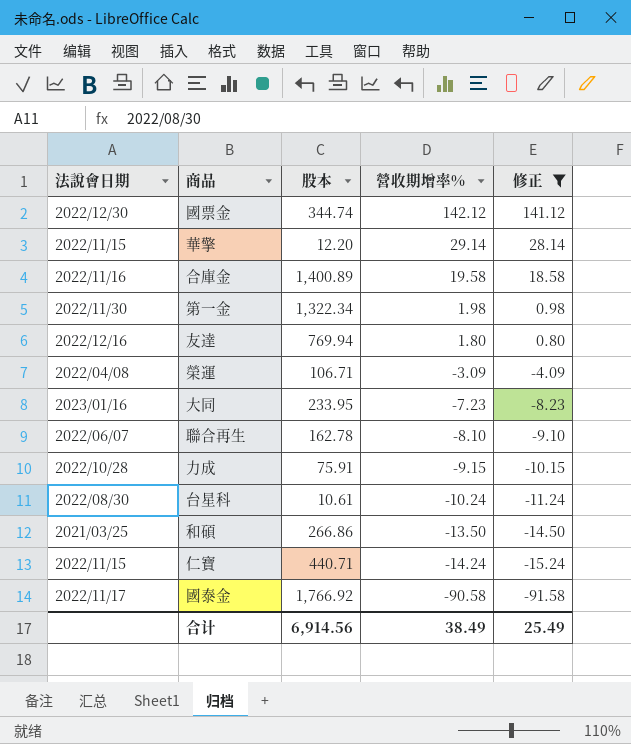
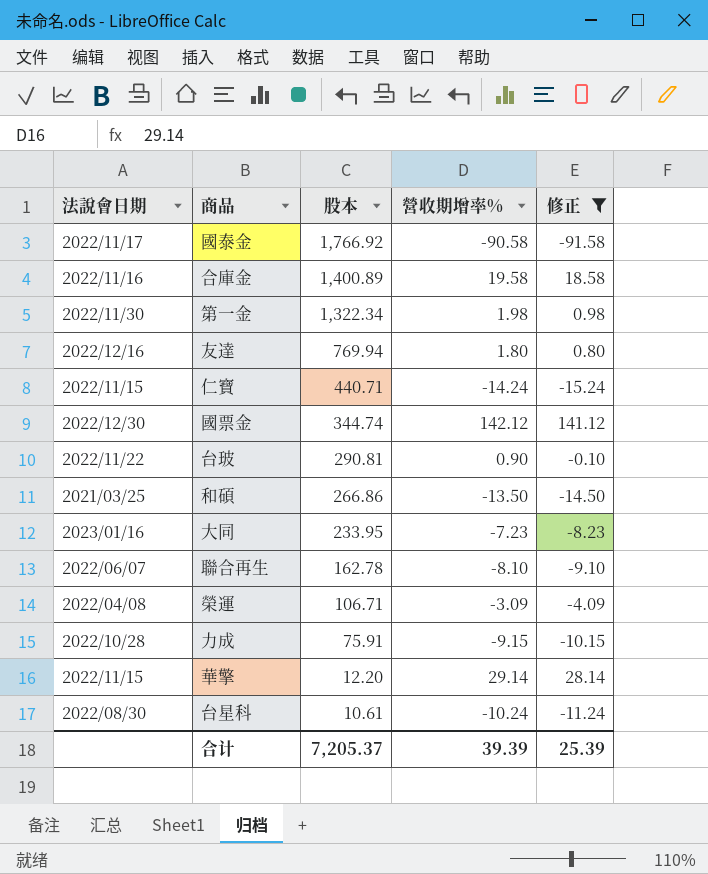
row order: 營收期增率% descending -> 股本 descending
row 台玻: none -> 2022/11/22 | 290.81 | 0.90 | -0.10
合计 | 股本: 6,914.56 -> 7,205.37
合计 | 營收期增率%: 38.49 -> 39.39
合计 | 修正: 25.49 -> 25.39

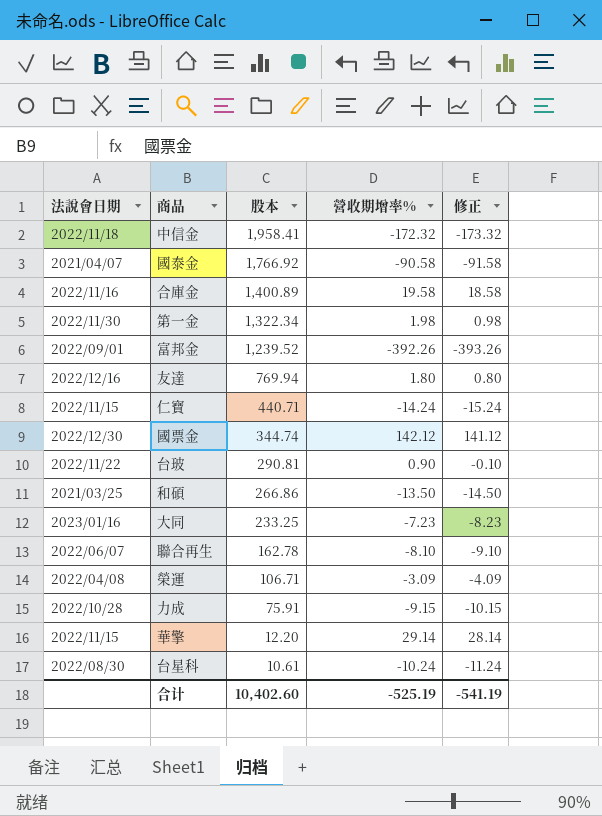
filter: 修正 >= -91.58 -> none
國泰金 | 法說會日期: 2022/11/17 -> 2021/04/07
大同 | 股本: 233.95 -> 233.25
合计 | 股本: 7,205.37 -> 10,402.60
合计 | 營收期增率%: 39.39 -> -525.19
合计 | 修正: 25.39 -> -541.19

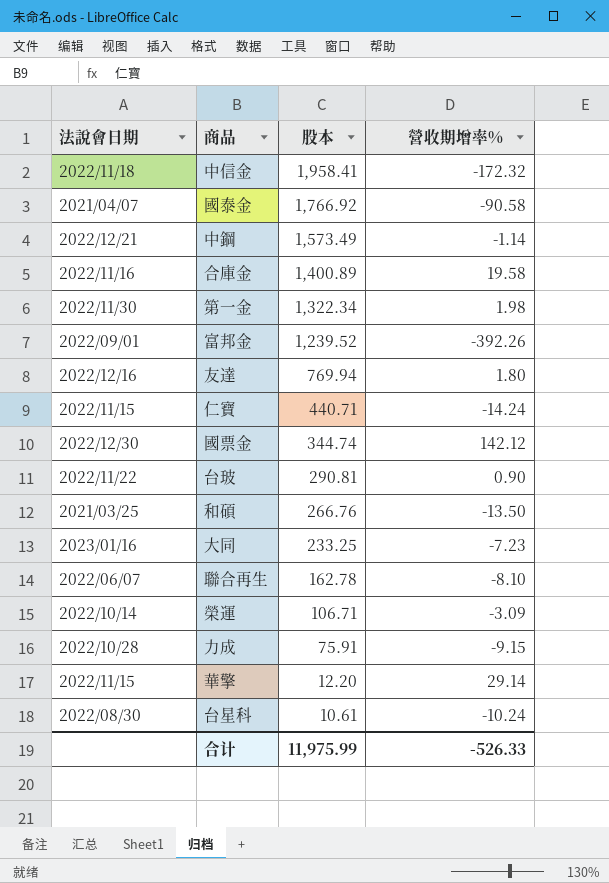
column 修正 | formula: [營收期增率%] - 1 -> none
row 中鋼: none -> 2022/12/21 | 1,573.49 | -1.14
和碩 | 股本: 266.86 -> 266.76
榮運 | 法說會日期: 2022/04/08 -> 2022/10/14
合计 | 股本: 10,402.60 -> 11,975.99
合计 | 營收期增率%: -525.19 -> -526.33

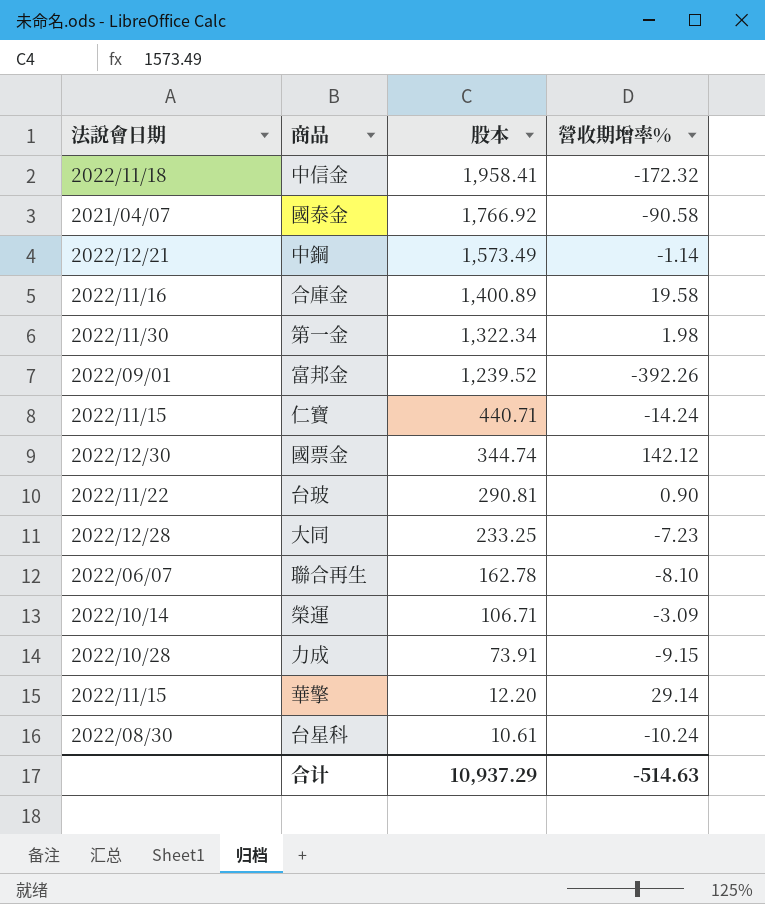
row 友達: 2022/12/16 | 769.94 | 1.80 -> none
row 和碩: 2021/03/25 | 266.76 | -13.50 -> none
大同 | 法說會日期: 2023/01/16 -> 2022/12/28
力成 | 股本: 75.91 -> 73.91
合计 | 股本: 11,975.99 -> 10,937.29
合计 | 營收期增率%: -526.33 -> -514.63

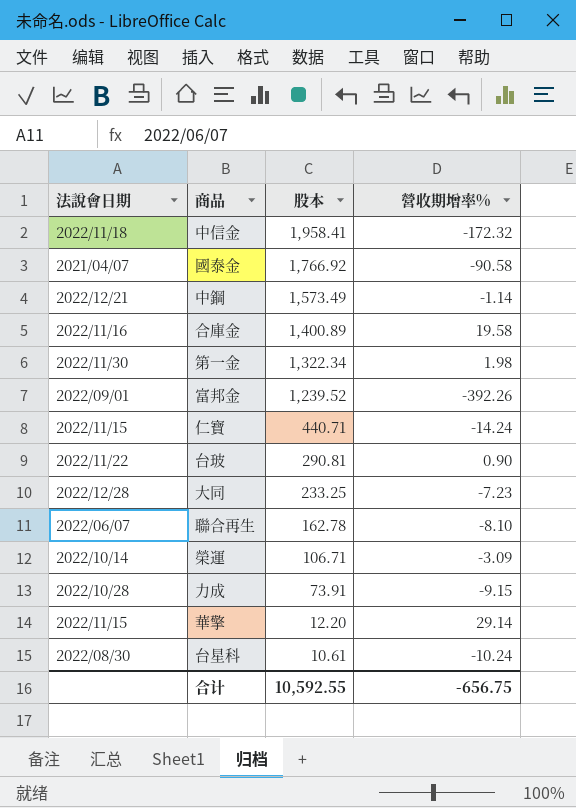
row 國票金: 2022/12/30 | 344.74 | 142.12 -> none
合计 | 股本: 10,937.29 -> 10,592.55
合计 | 營收期增率%: -514.63 -> -656.75

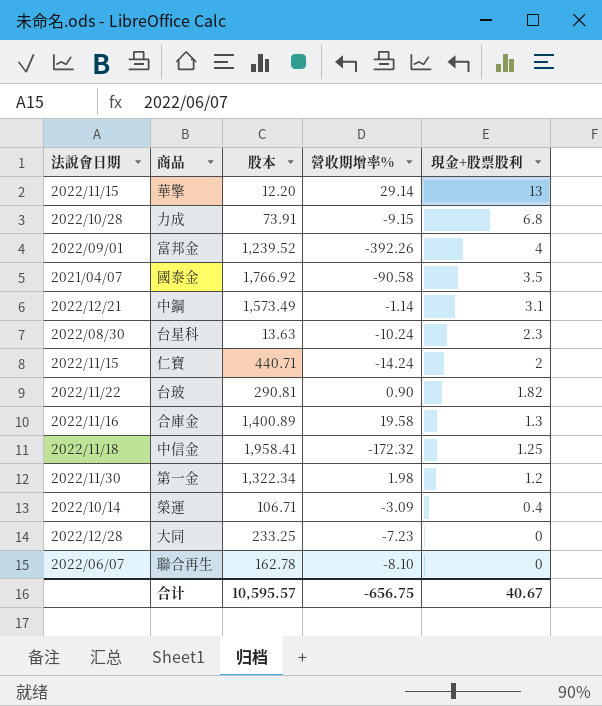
row order: 股本 descending -> 現金+股票股利 descending
column 現金+股票股利 | position: none -> 5
台星科 | 股本: 10.61 -> 13.63
合计 | 股本: 10,592.55 -> 10,595.57

